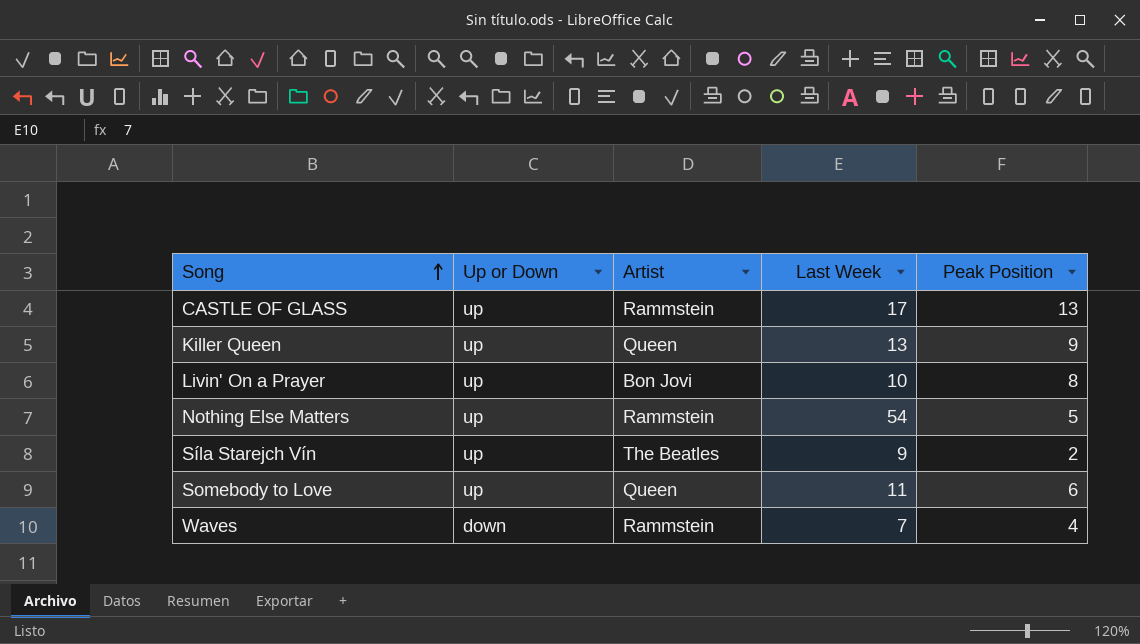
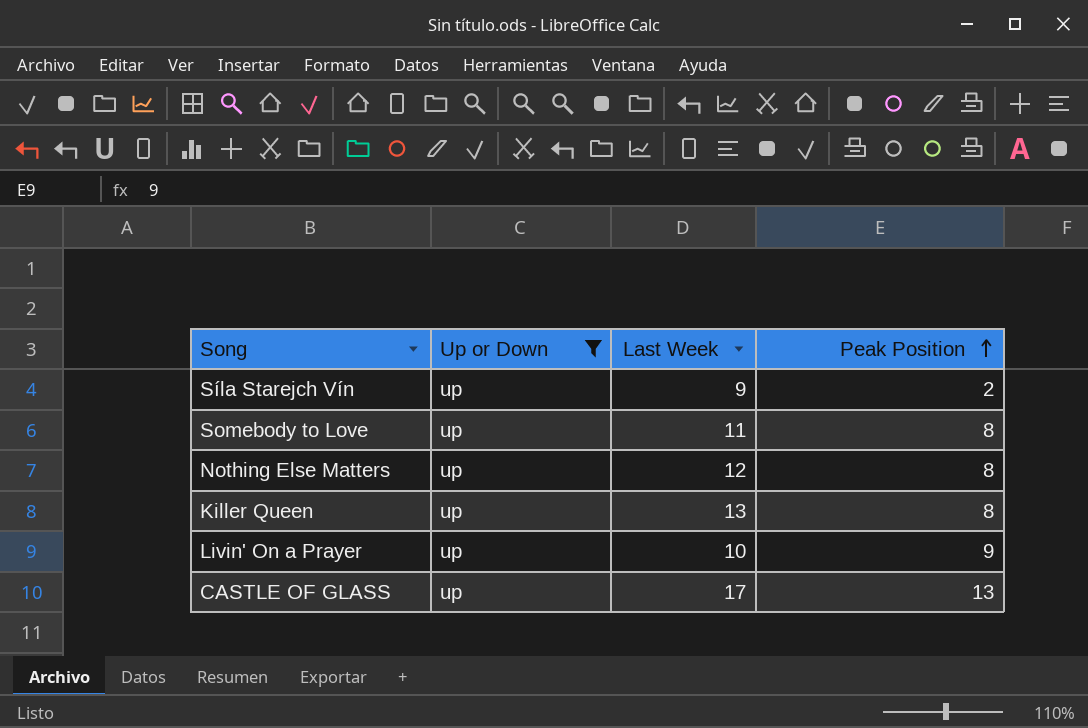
filter: none -> Up or Down = up
row order: Song ascending -> Peak Position ascending
column Artist | position: 3 -> none
Somebody to Love | Peak Position: 6 -> 8
Nothing Else Matters | Last Week: 54 -> 12
Nothing Else Matters | Peak Position: 5 -> 8
Killer Queen | Peak Position: 9 -> 8
Livin' On a Prayer | Peak Position: 8 -> 9

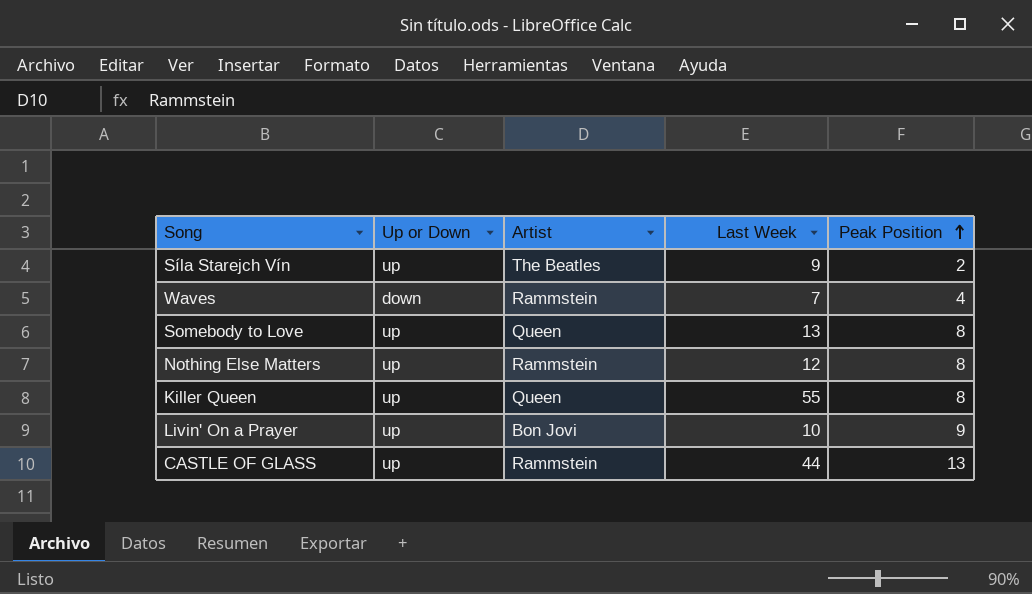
filter: Up or Down = up -> none
column Artist | position: none -> 3
Somebody to Love | Last Week: 11 -> 13
Killer Queen | Last Week: 13 -> 55
CASTLE OF GLASS | Last Week: 17 -> 44

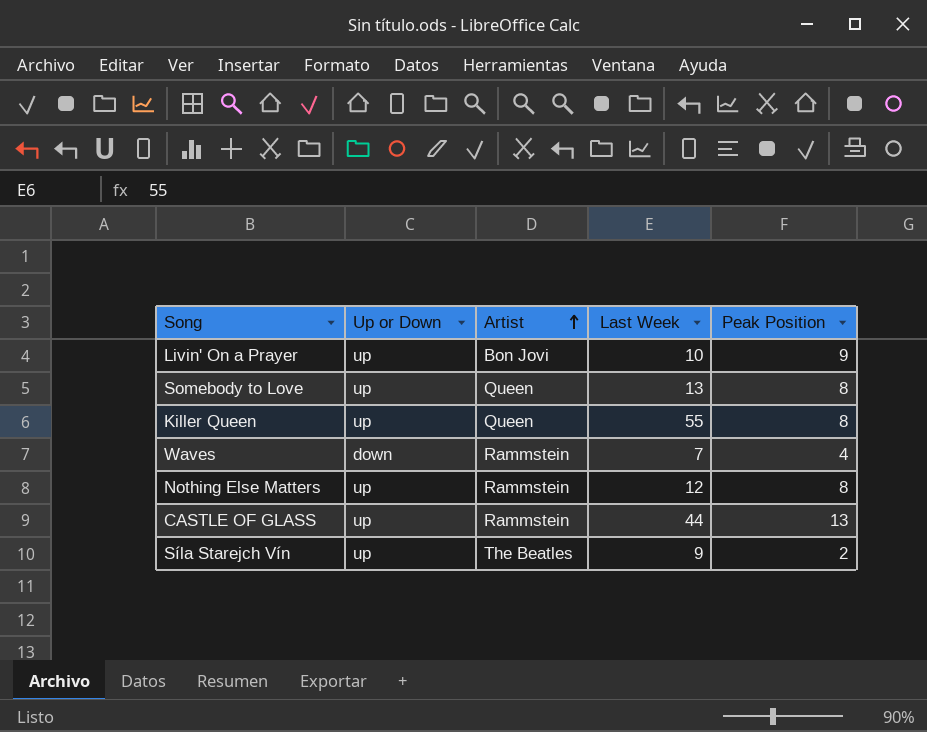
row order: Peak Position ascending -> Artist ascending

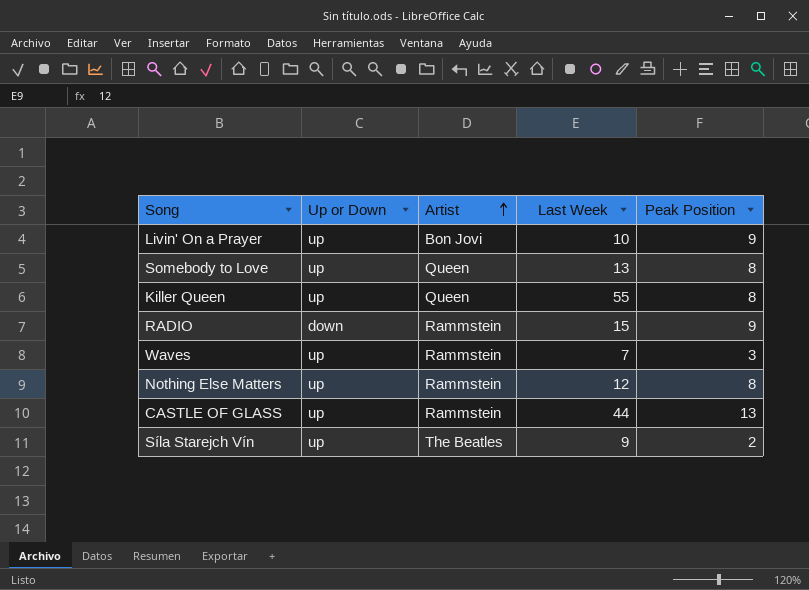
row RADIO: none -> down | Rammstein | 15 | 9
Waves | Up or Down: down -> up
Waves | Peak Position: 4 -> 3

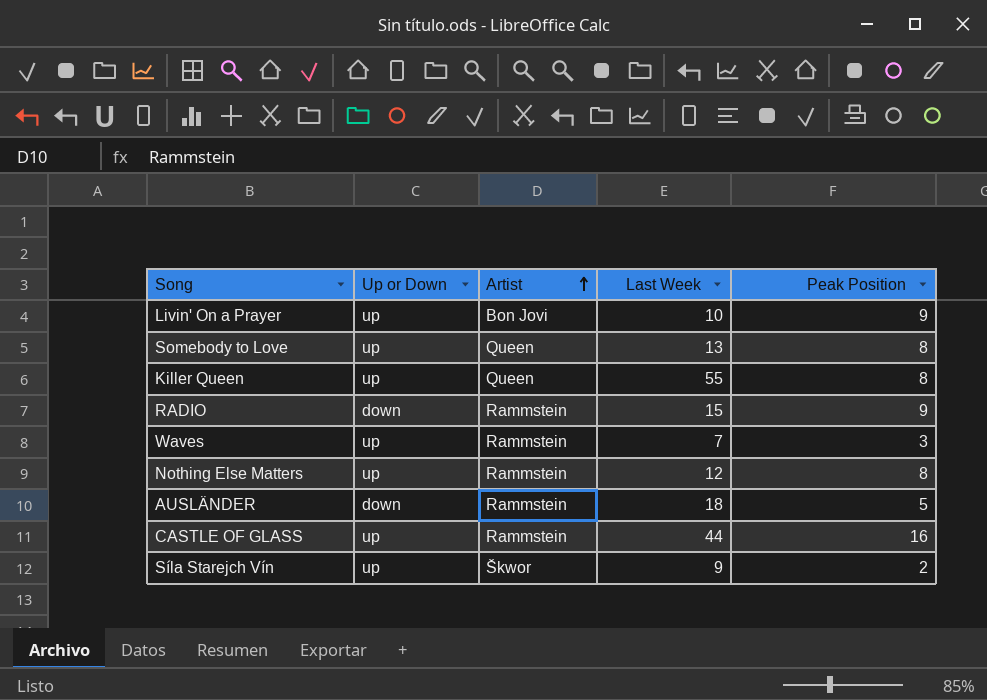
row AUSLÄNDER: none -> down | Rammstein | 18 | 5
CASTLE OF GLASS | Peak Position: 13 -> 16
Síla Starejch Vín | Artist: The Beatles -> Škwor

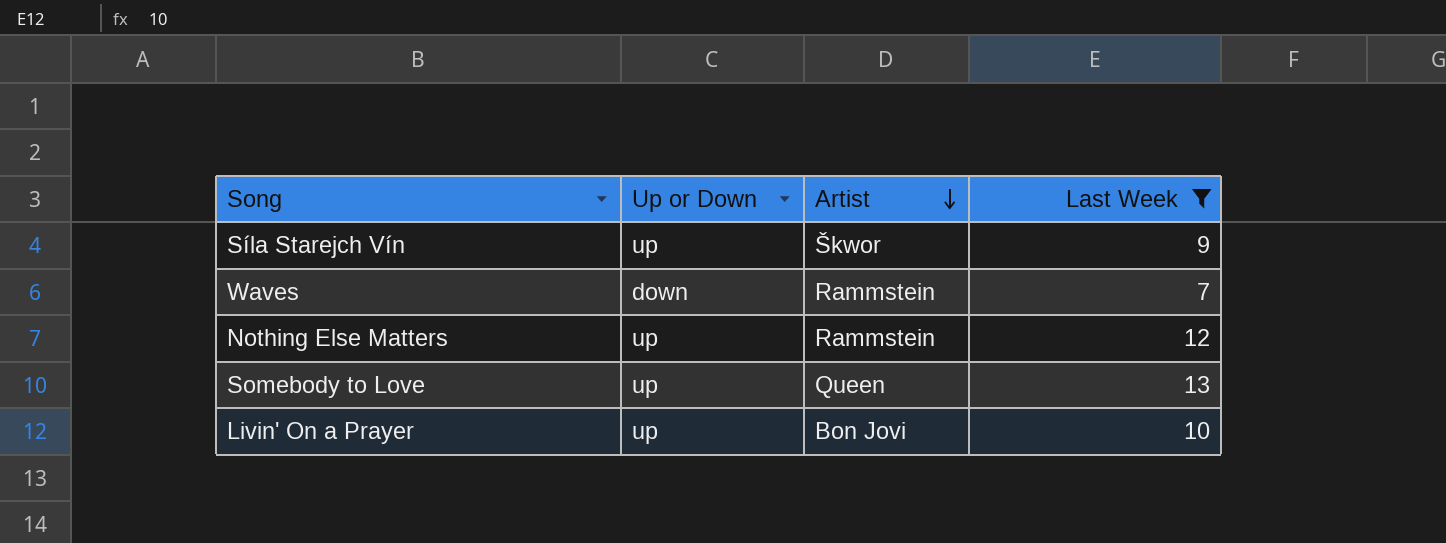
filter: none -> Last Week <= 13
row order: Artist ascending -> Artist descending
column Peak Position | position: 5 -> none
Waves | Up or Down: up -> down

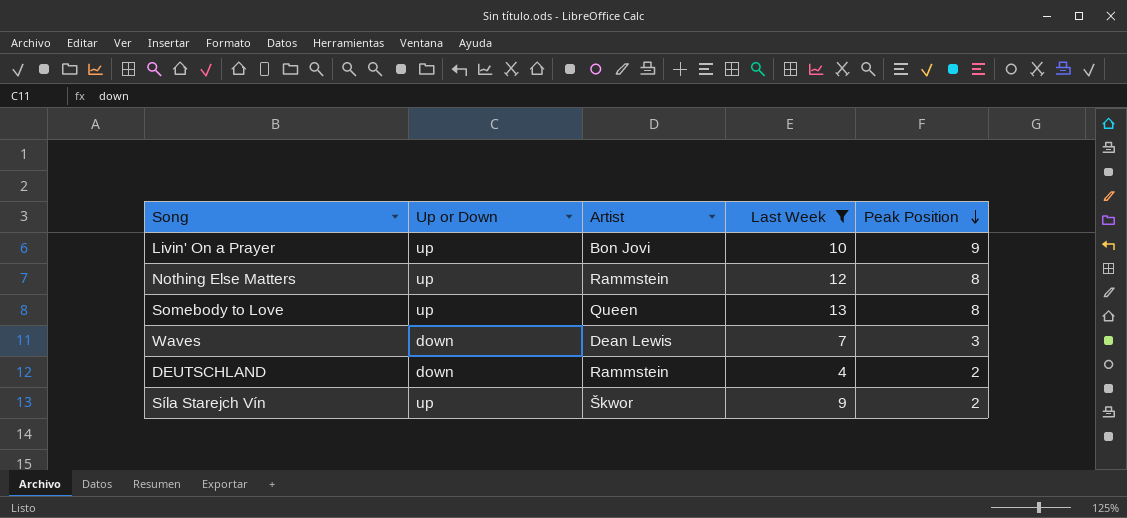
row order: Artist descending -> Peak Position descending
column Peak Position | position: none -> 5
Waves | Artist: Rammstein -> Dean Lewis
row DEUTSCHLAND: none -> down | Rammstein | 4 | 2

